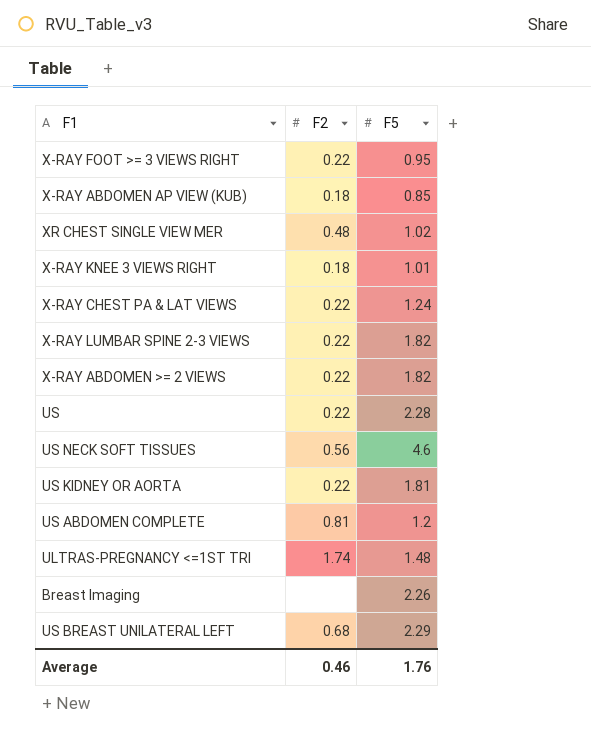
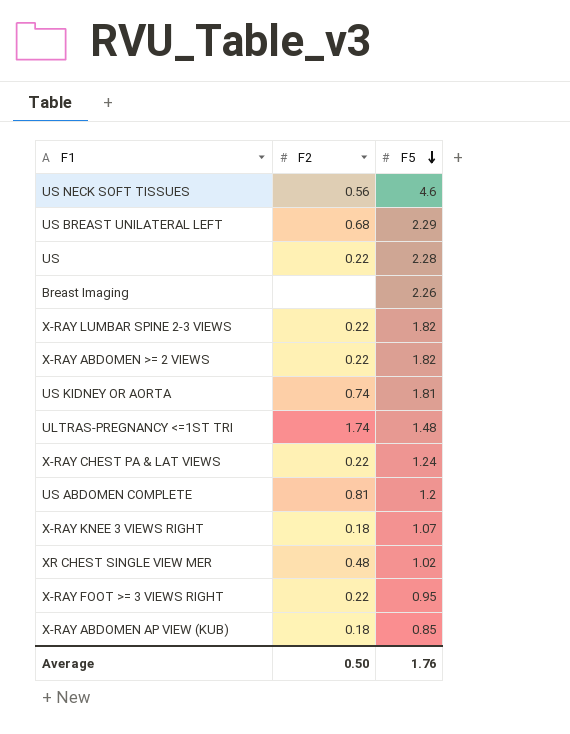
row order: none -> F5 descending
US KIDNEY OR AORTA | F2: 0.22 -> 0.74
X-RAY KNEE 3 VIEWS RIGHT | F5: 1.01 -> 1.07
Average | F2: 0.46 -> 0.50

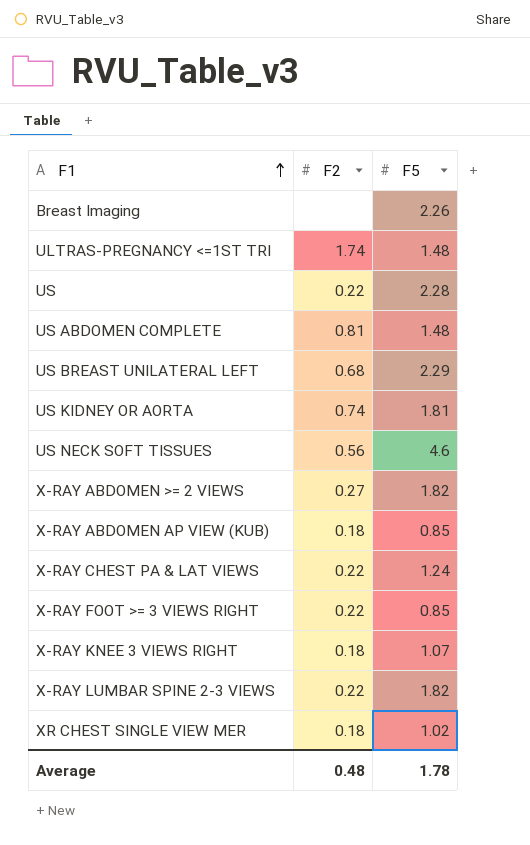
row order: F5 descending -> F1 ascending
US ABDOMEN COMPLETE | F5: 1.2 -> 1.48
X-RAY ABDOMEN >= 2 VIEWS | F2: 0.22 -> 0.27
X-RAY FOOT >= 3 VIEWS RIGHT | F5: 0.95 -> 0.85
XR CHEST SINGLE VIEW MER | F2: 0.48 -> 0.18
Average | F2: 0.50 -> 0.48
Average | F5: 1.76 -> 1.78

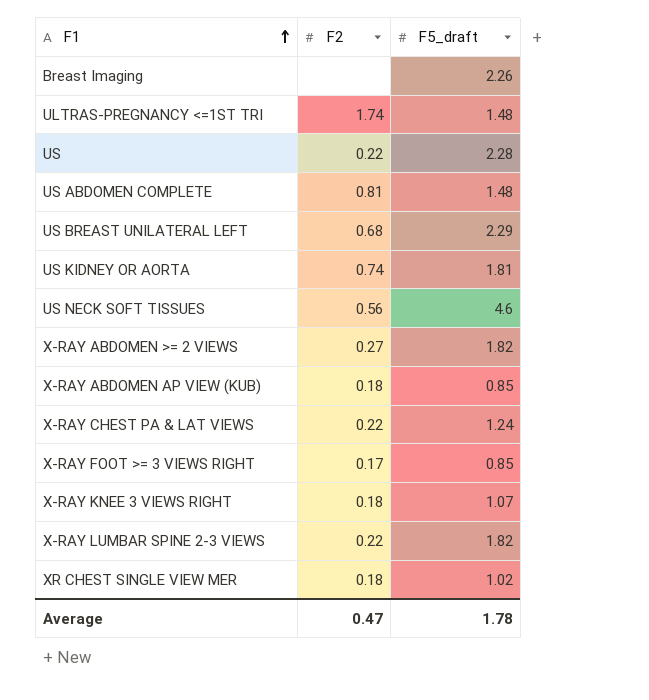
column name: F5 -> F5_draft
X-RAY FOOT >= 3 VIEWS RIGHT | F2: 0.22 -> 0.17
Average | F2: 0.48 -> 0.47

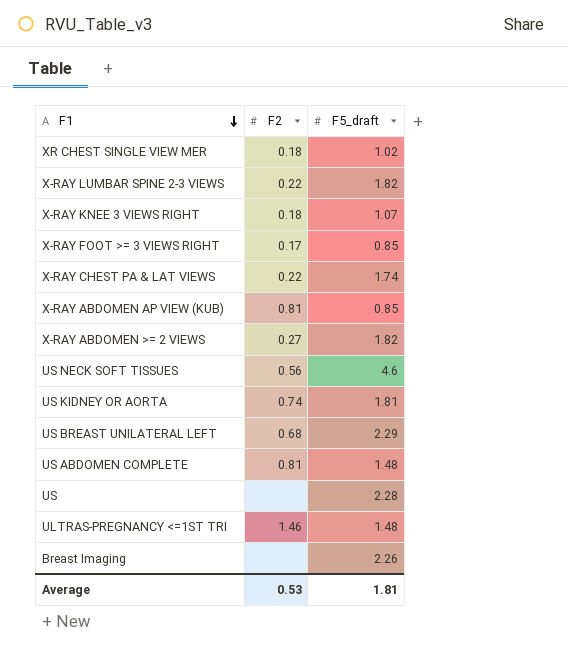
row order: F1 ascending -> F1 descending
X-RAY CHEST PA & LAT VIEWS | F5_draft: 1.24 -> 1.74
X-RAY ABDOMEN AP VIEW (KUB) | F2: 0.18 -> 0.81
US | F2: 0.22 -> none
ULTRAS-PREGNANCY <=1ST TRI | F2: 1.74 -> 1.46
Average | F2: 0.47 -> 0.53
Average | F5_draft: 1.78 -> 1.81

